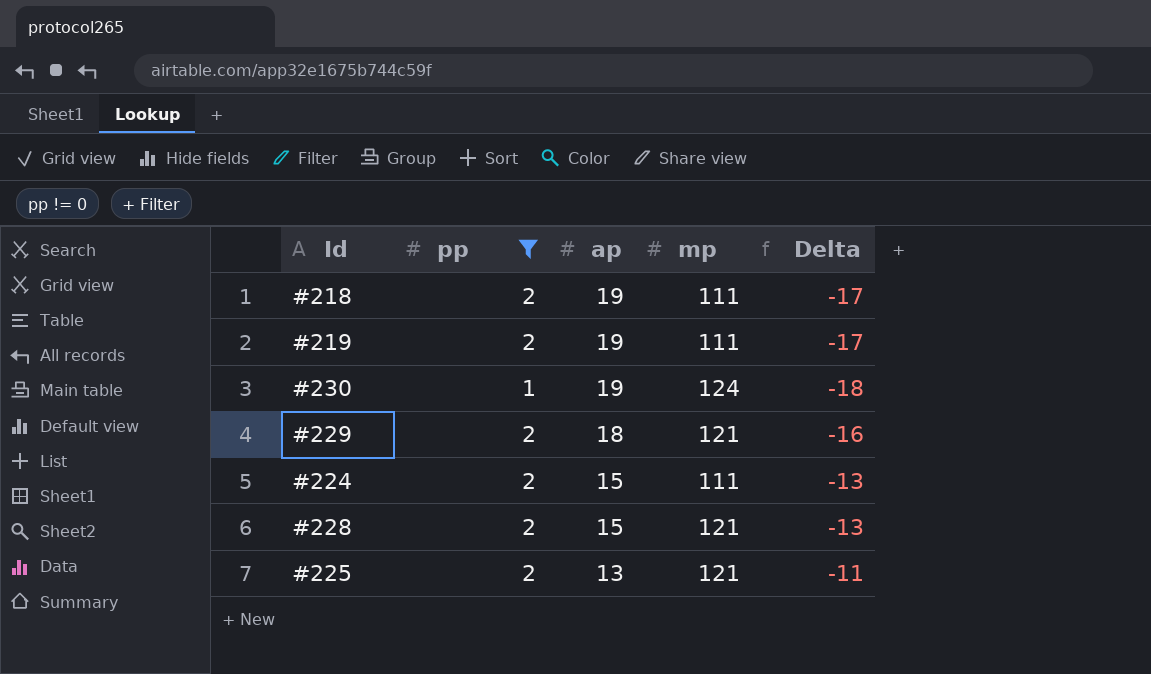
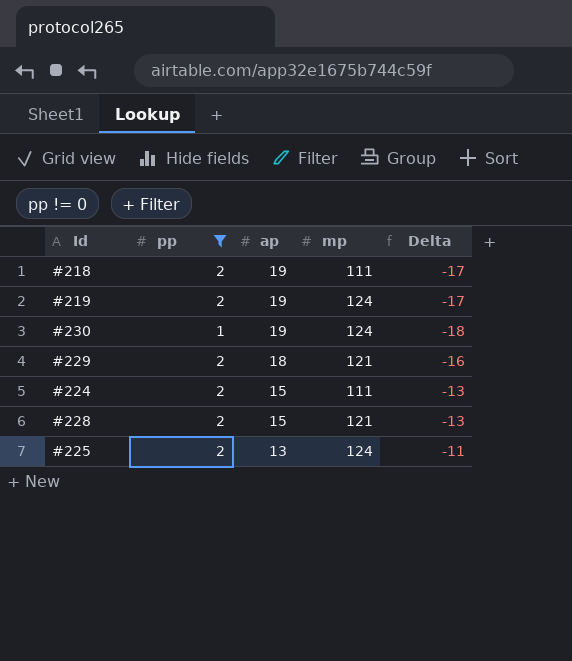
#219 | mp: 111 -> 124
#225 | mp: 121 -> 124

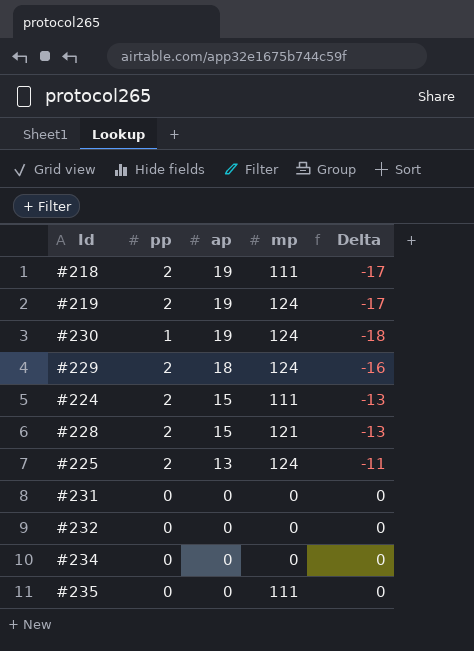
filter: pp != 0 -> none
#229 | mp: 121 -> 124

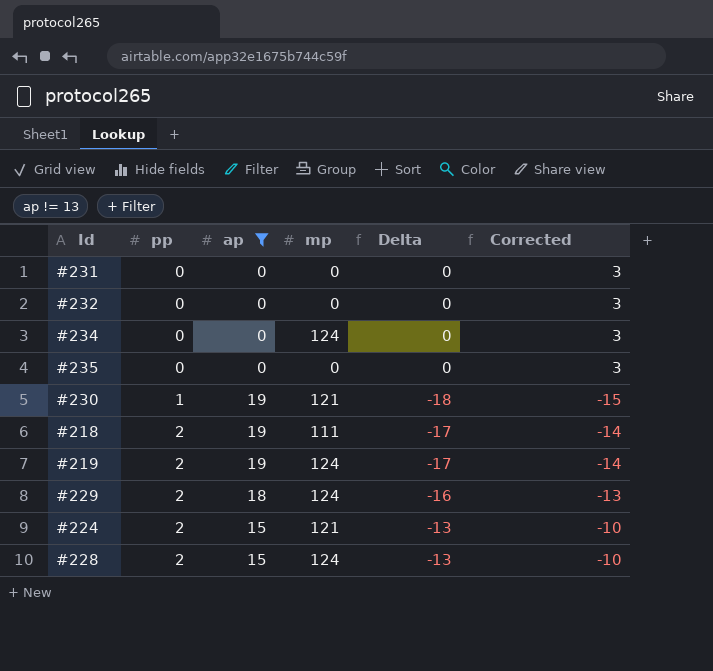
filter: none -> ap != 13
row order: ap descending -> pp ascending
column Corrected | formula: none -> [Delta] + 3
#234 | mp: 0 -> 124
#235 | mp: 111 -> 0
#230 | mp: 124 -> 121
#224 | mp: 111 -> 121
#228 | mp: 121 -> 124

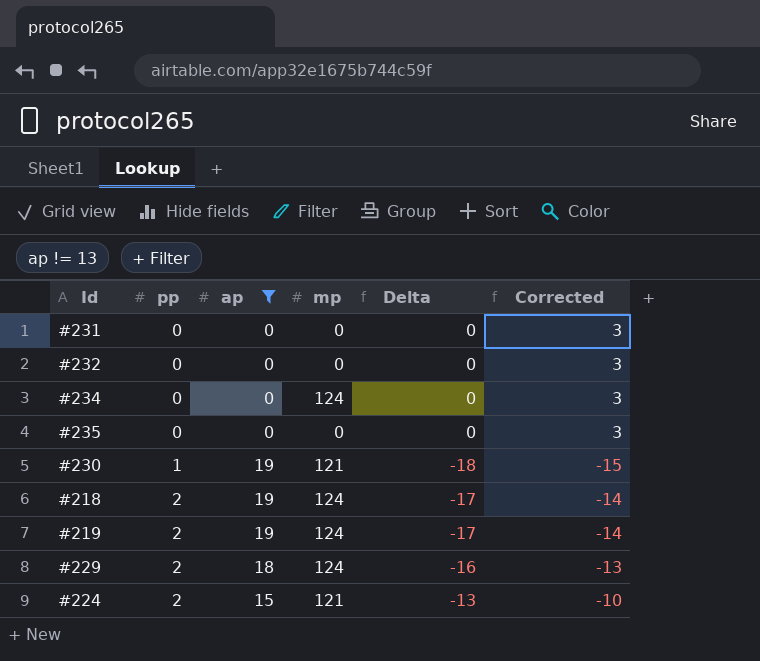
row #228: 2 | 15 | 124 | -13 | -10 -> none
#218 | mp: 111 -> 124

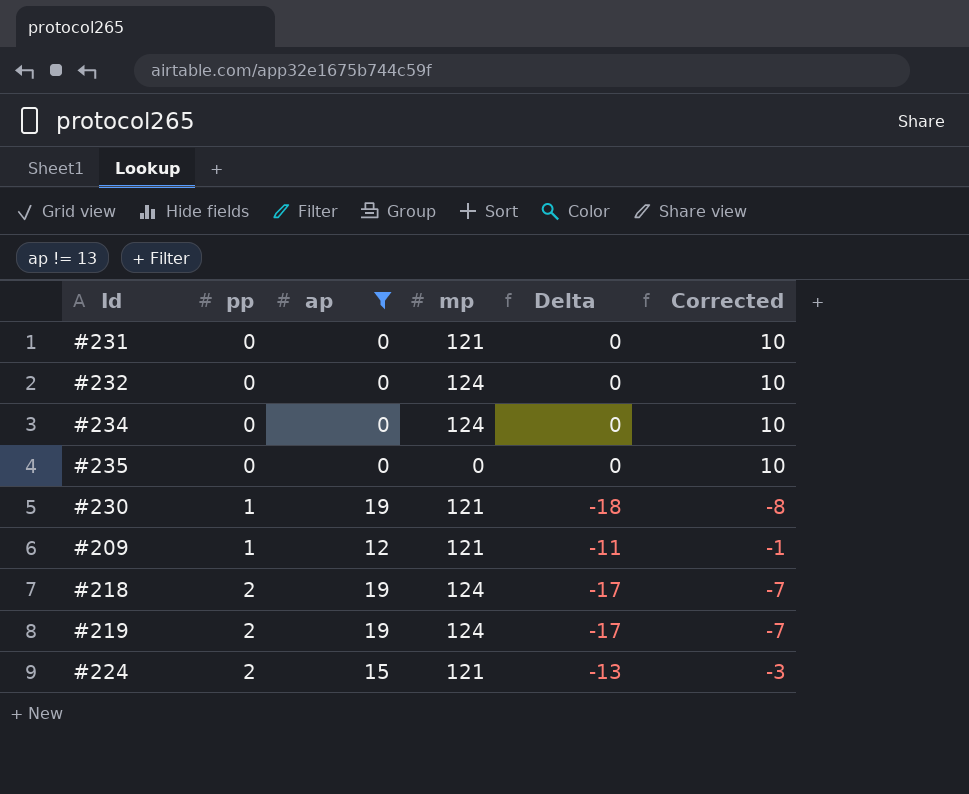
column Corrected | formula: [Delta] + 3 -> [Delta] + 10
row #229: 2 | 18 | 124 | -16 | -13 -> none
#231 | mp: 0 -> 121
#232 | mp: 0 -> 124
row #209: none -> 1 | 12 | 121 | -11 | -1

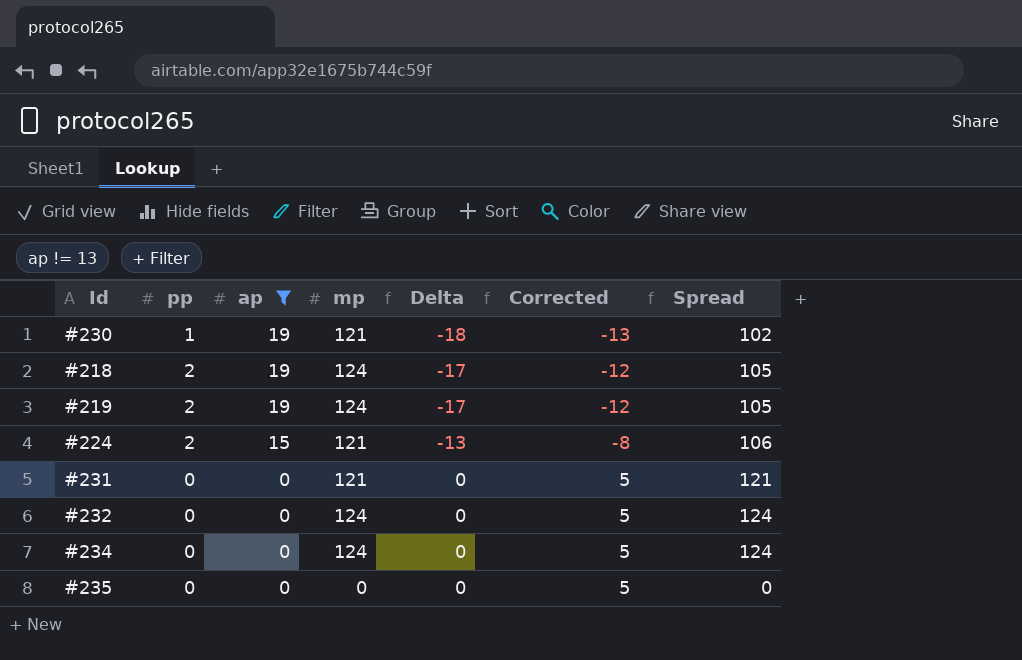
row order: pp ascending -> ap descending
column Corrected | formula: [Delta] + 10 -> [Delta] + 5
column Spread | formula: none -> [mp] - [ap]
row #209: 1 | 12 | 121 | -11 | -1 -> none

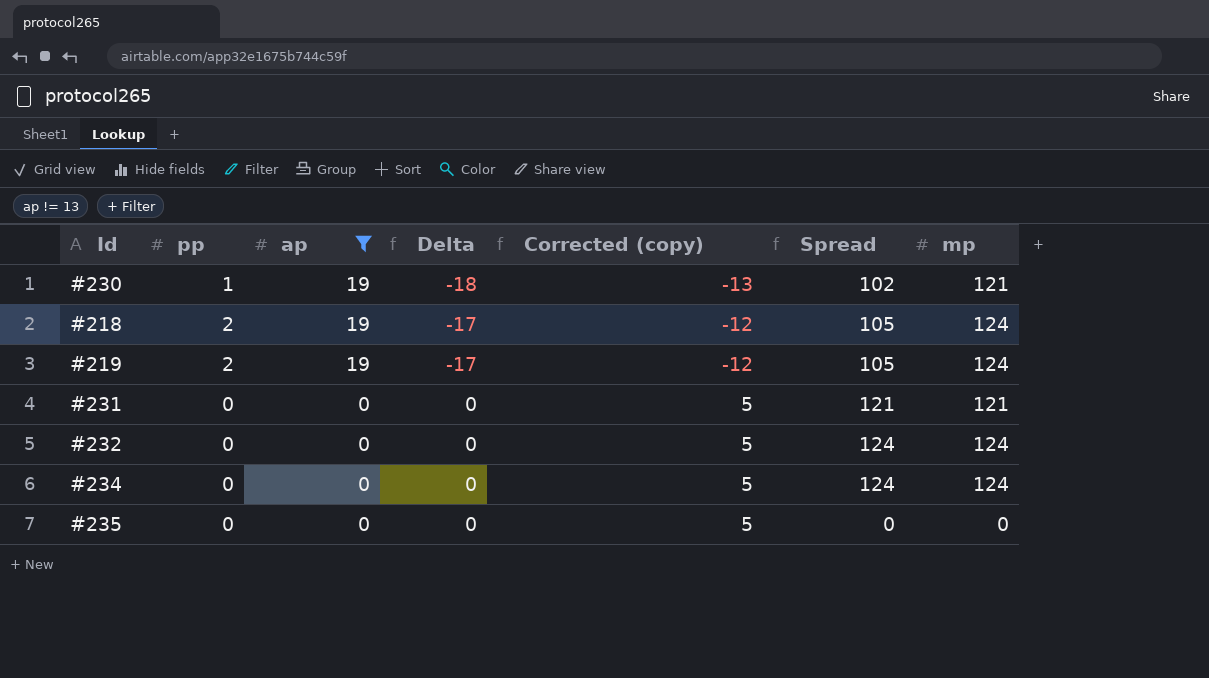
column name: Corrected -> Corrected (copy)
column mp | position: 4 -> 7
row #224: 2 | 15 | 121 | -13 | -8 | 106 -> none

